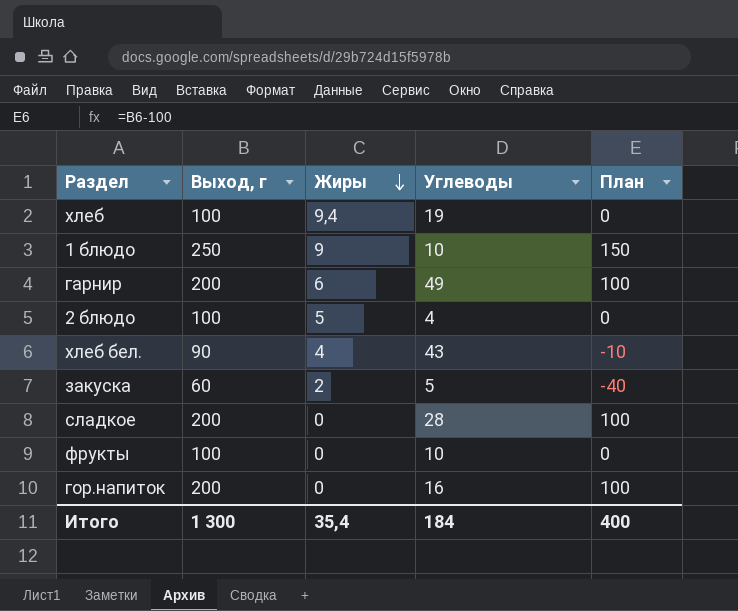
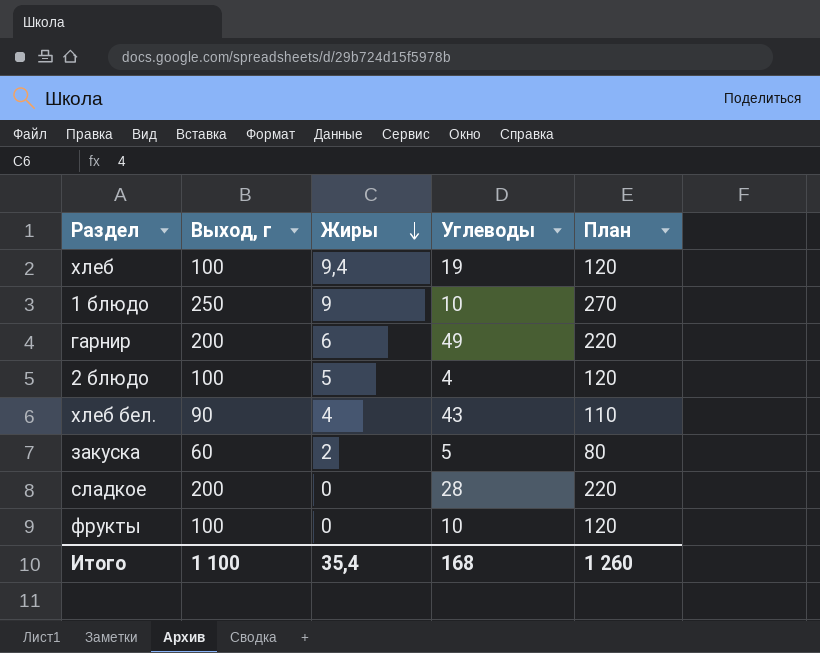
column План | formula: [Выход, г] - 100 -> [Выход, г] + 20
row гор.напиток: 200 | 0 | 16 | 100 -> none
Итого | Выход, г: 1 300 -> 1 100
Итого | Углеводы: 184 -> 168
Итого | План: 400 -> 1 260

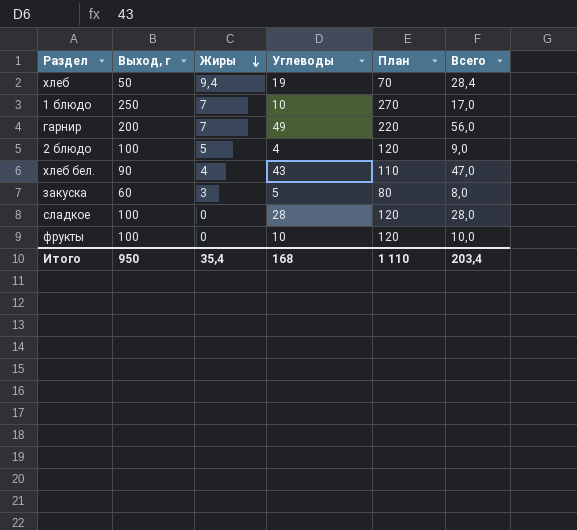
column Всего | formula: none -> [Жиры] + [Углеводы]
хлеб | Выход, г: 100 -> 50
хлеб | План: 120 -> 70
1 блюдо | Жиры: 9 -> 7
гарнир | Жиры: 6 -> 7
закуска | Жиры: 2 -> 3
сладкое | Выход, г: 200 -> 100
сладкое | План: 220 -> 120
Итого | Выход, г: 1 100 -> 950
Итого | План: 1 260 -> 1 110

